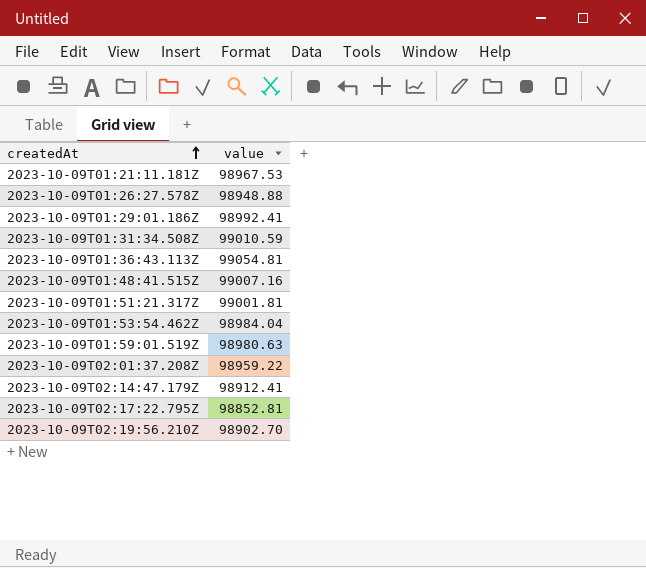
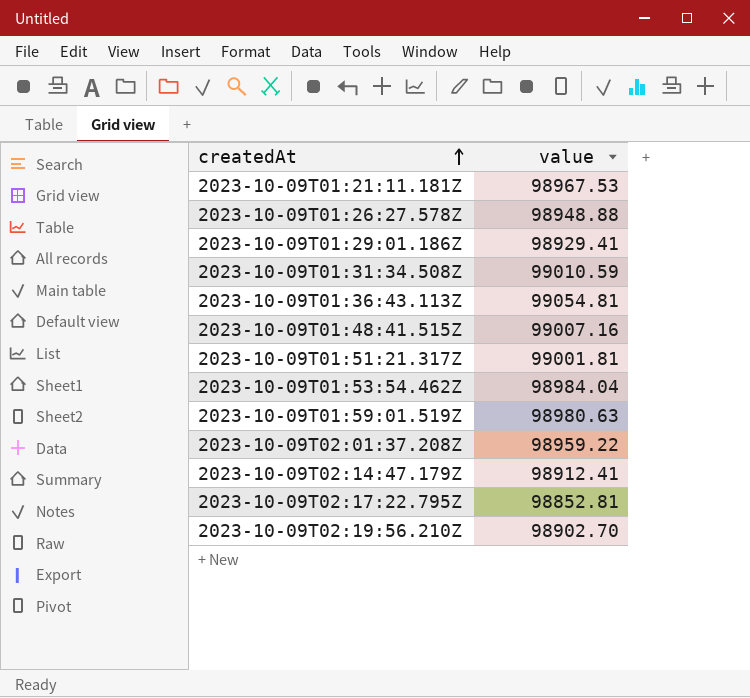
2023-10-09T01:29:01.186Z | value: 98992.41 -> 98929.41

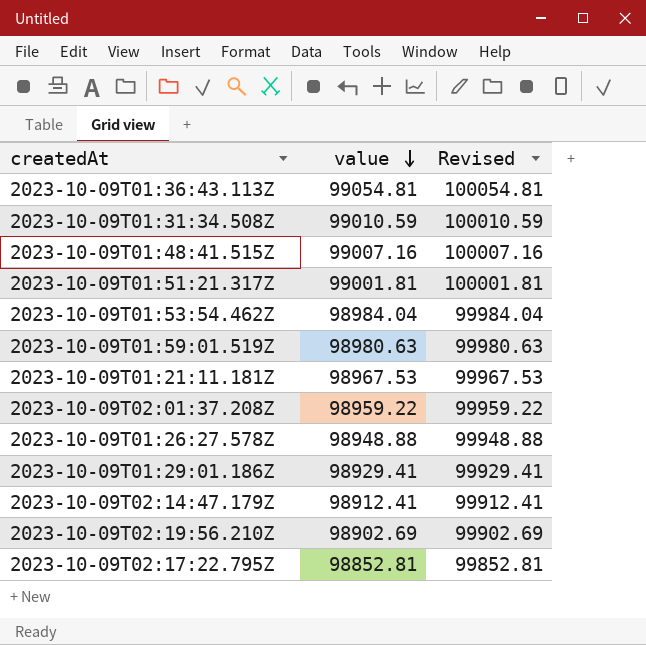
row order: createdAt ascending -> value descending
column Revised | formula: none -> [value] + 1000
2023-10-09T02:19:56.210Z | value: 98902.70 -> 98902.69

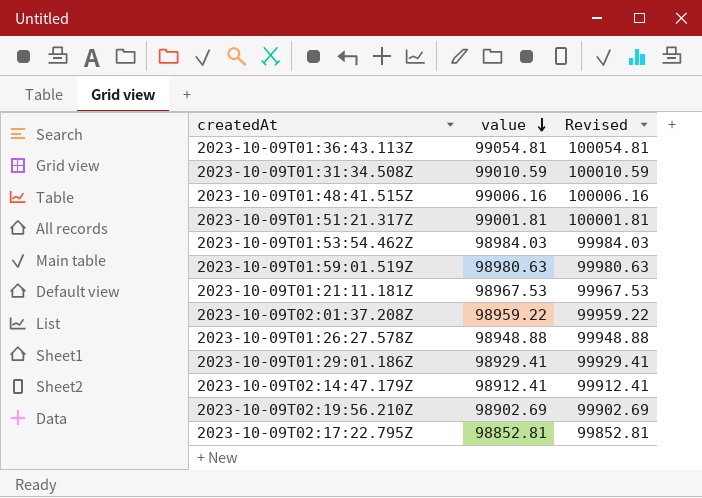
2023-10-09T01:48:41.515Z | value: 99007.16 -> 99006.16
2023-10-09T01:48:41.515Z | Revised: 100007.16 -> 100006.16
2023-10-09T01:53:54.462Z | value: 98984.04 -> 98984.03
2023-10-09T01:53:54.462Z | Revised: 99984.04 -> 99984.03

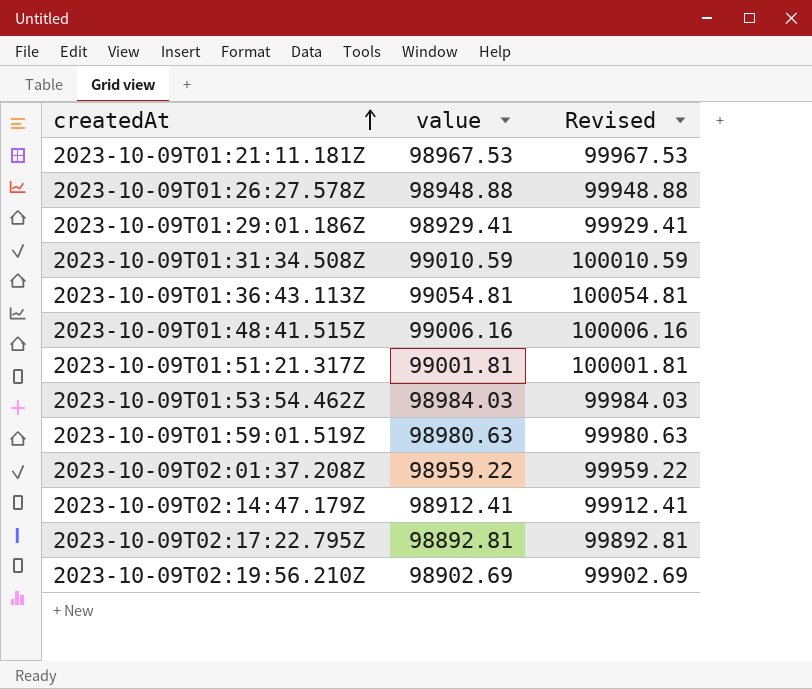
row order: value descending -> createdAt ascending
2023-10-09T02:17:22.795Z | value: 98852.81 -> 98892.81
2023-10-09T02:17:22.795Z | Revised: 99852.81 -> 99892.81

